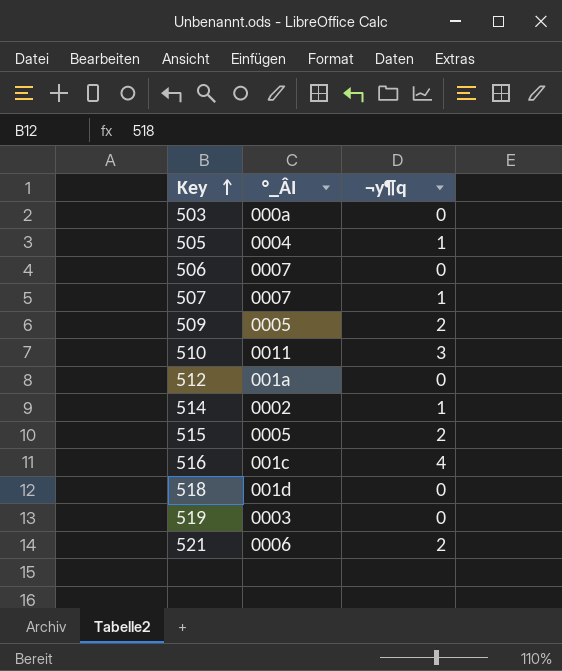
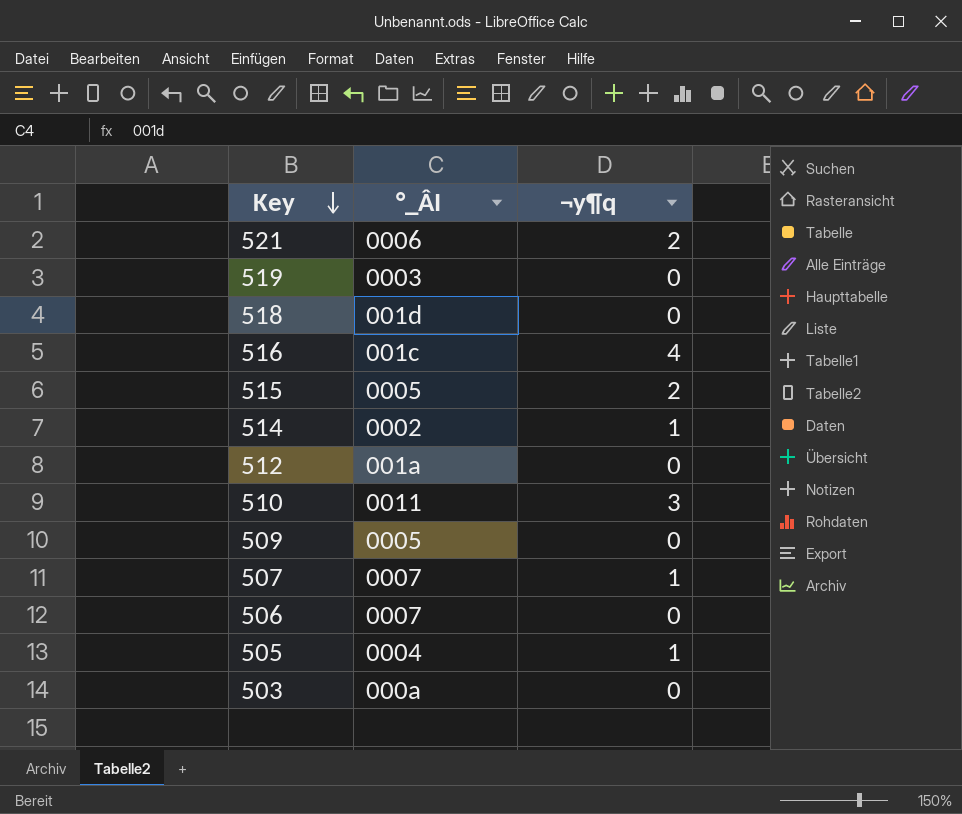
row order: Key ascending -> Key descending
509 | ¬y¶q: 2 -> 0

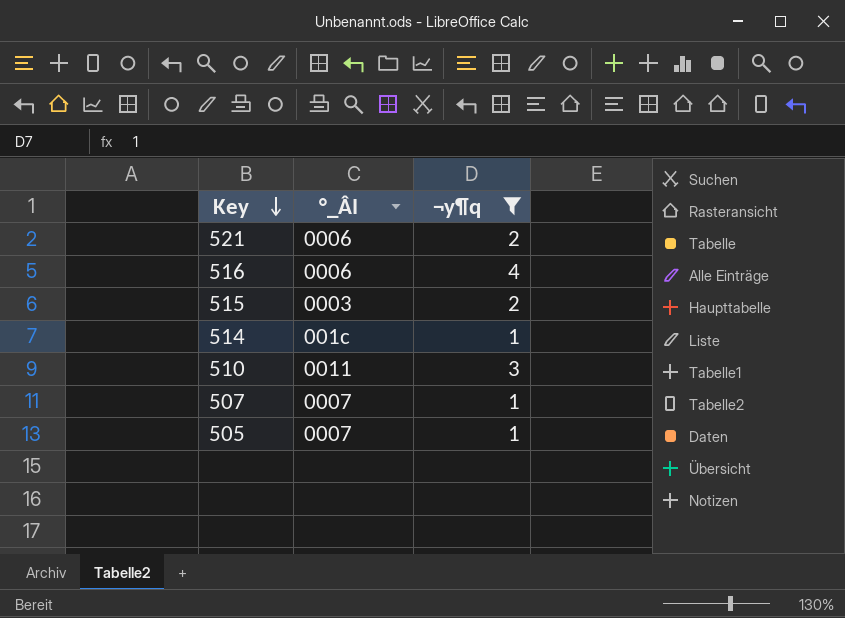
filter: none -> ¬y¶q != 0
516 | °_ÂI: 001c -> 0006
515 | °_ÂI: 0005 -> 0003
514 | °_ÂI: 0002 -> 001c
505 | °_ÂI: 0004 -> 0007

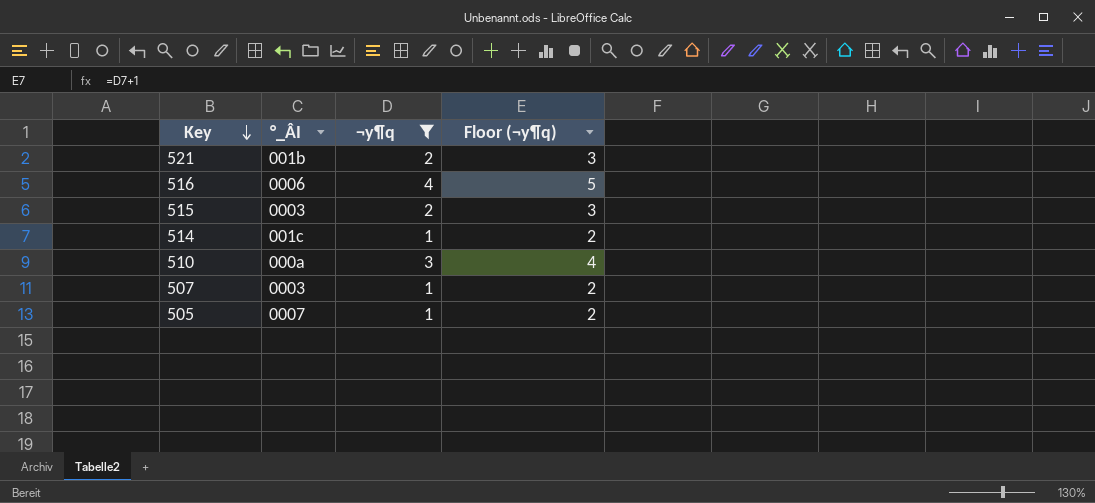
column Floor (¬y¶q) | formula: none -> [¬y¶q] + 1
521 | °_ÂI: 0006 -> 001b
510 | °_ÂI: 0011 -> 000a
507 | °_ÂI: 0007 -> 0003

